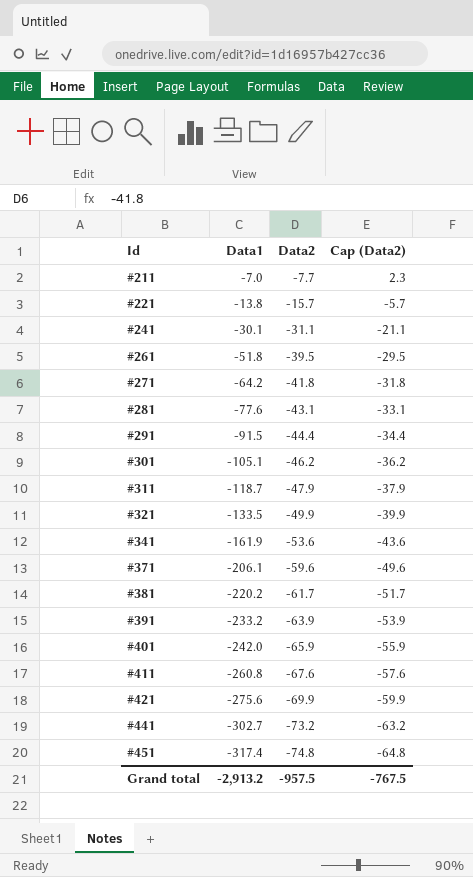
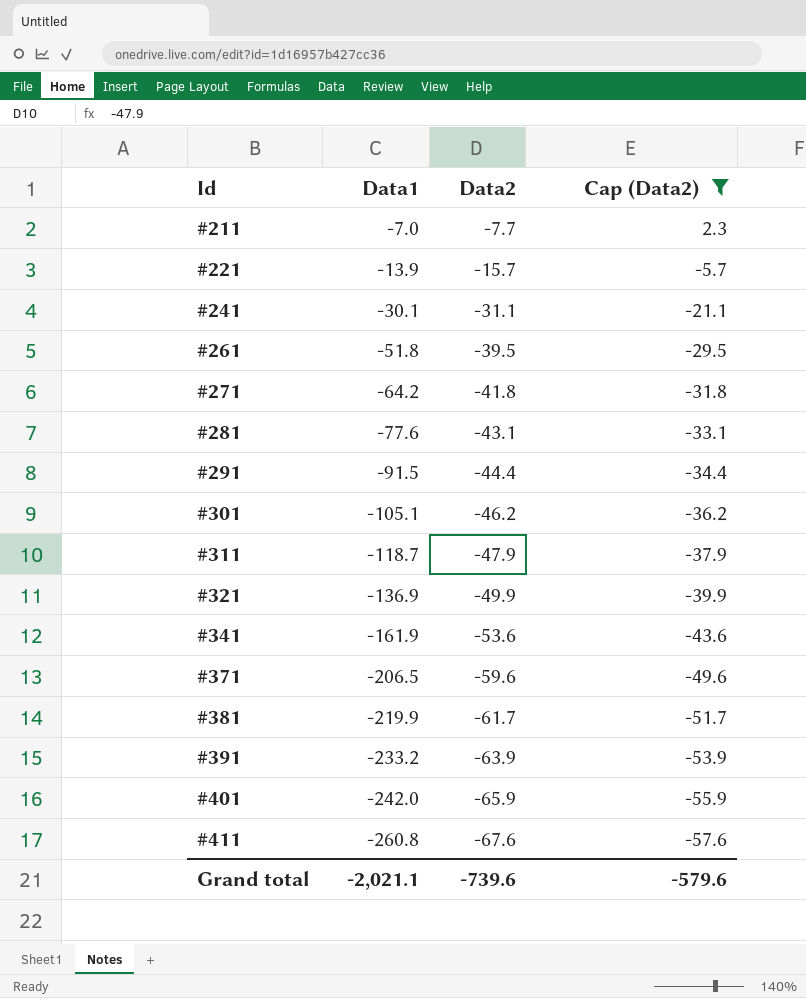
filter: none -> Cap (Data2) >= -57.6
#221 | Data1: -13.8 -> -13.9
#321 | Data1: -133.5 -> -136.9
#371 | Data1: -206.1 -> -206.5
#381 | Data1: -220.2 -> -219.9
Grand total | Data1: -2,913.2 -> -2,021.1
Grand total | Data2: -957.5 -> -739.6
Grand total | Cap (Data2): -767.5 -> -579.6

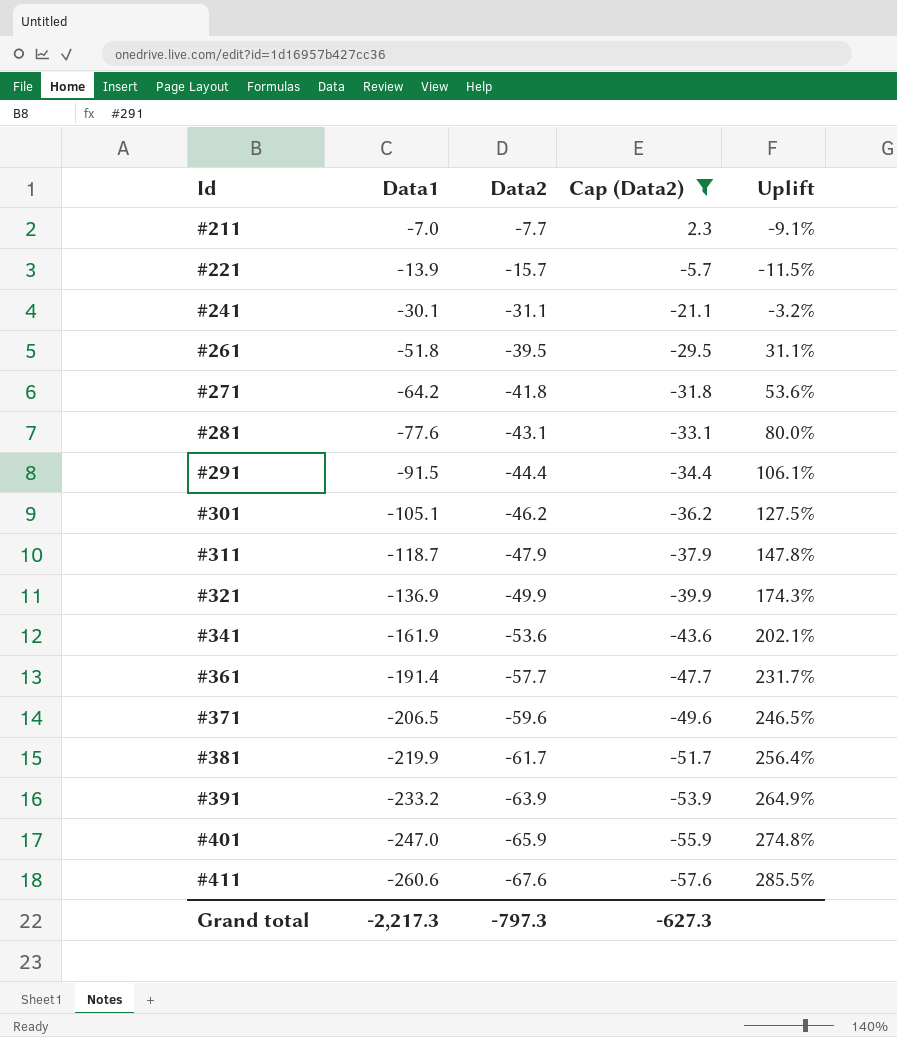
column Uplift | formula: none -> ([Data1] - [Data2]) / [Data2]
row #361: none -> -191.4 | -57.7 | -47.7 | 231.7%
#401 | Data1: -242.0 -> -247.0
#411 | Data1: -260.8 -> -260.6
Grand total | Data1: -2,021.1 -> -2,217.3
Grand total | Data2: -739.6 -> -797.3
Grand total | Cap (Data2): -579.6 -> -627.3

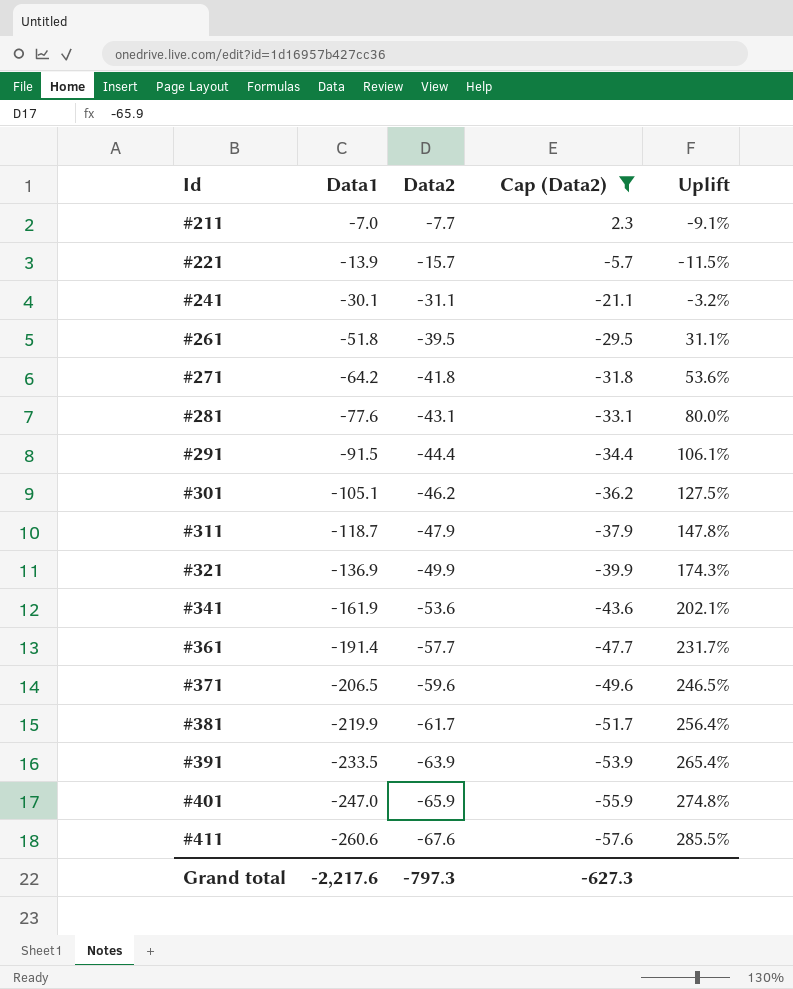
#391 | Data1: -233.2 -> -233.5
#391 | Uplift: 264.9% -> 265.4%
Grand total | Data1: -2,217.3 -> -2,217.6

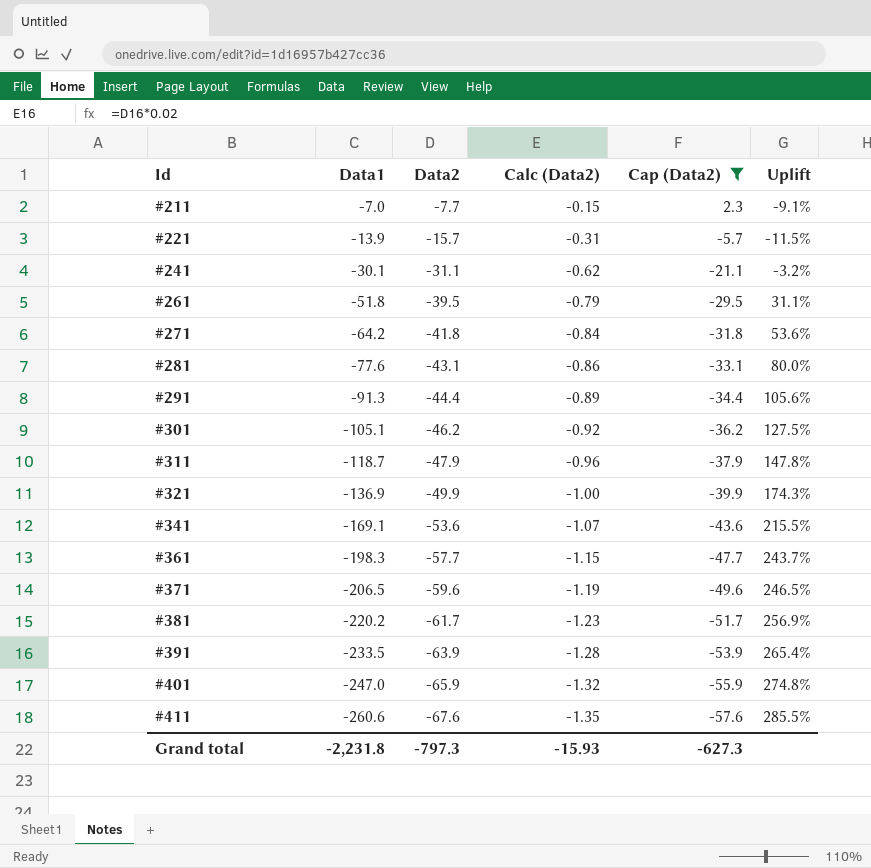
column Calc (Data2) | formula: none -> [Data2] * 0.02
#291 | Data1: -91.5 -> -91.3
#291 | Uplift: 106.1% -> 105.6%
#341 | Data1: -161.9 -> -169.1
#341 | Uplift: 202.1% -> 215.5%
#361 | Data1: -191.4 -> -198.3
#361 | Uplift: 231.7% -> 243.7%
#381 | Data1: -219.9 -> -220.2
#381 | Uplift: 256.4% -> 256.9%
Grand total | Data1: -2,217.6 -> -2,231.8

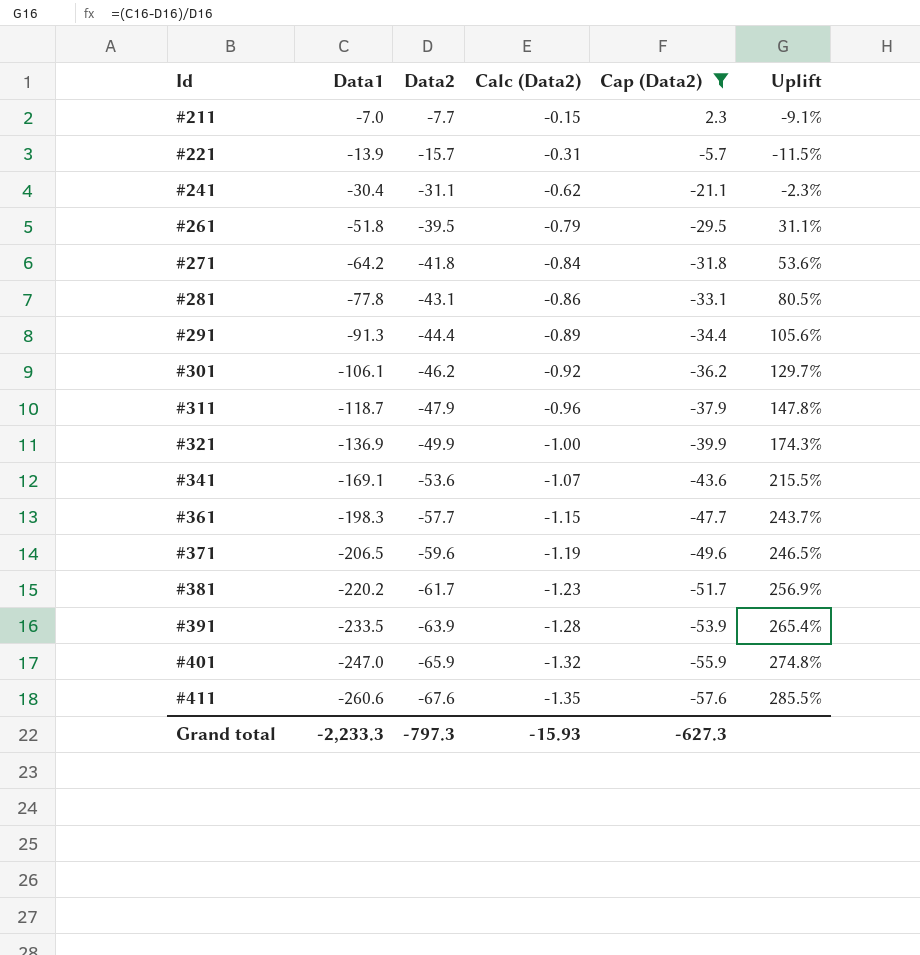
#241 | Data1: -30.1 -> -30.4
#241 | Uplift: -3.2% -> -2.3%
#281 | Data1: -77.6 -> -77.8
#281 | Uplift: 80.0% -> 80.5%
#301 | Data1: -105.1 -> -106.1
#301 | Uplift: 127.5% -> 129.7%
Grand total | Data1: -2,231.8 -> -2,233.3

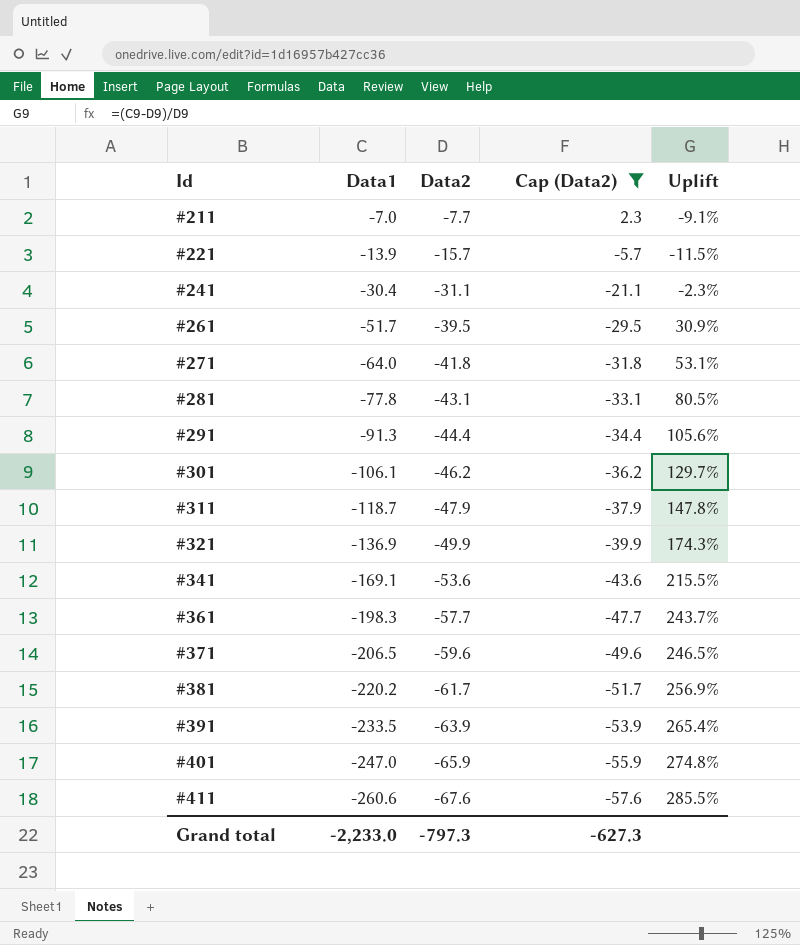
column Calc (Data2) | formula: [Data2] * 0.02 -> none
#261 | Data1: -51.8 -> -51.7
#261 | Uplift: 31.1% -> 30.9%
#271 | Data1: -64.2 -> -64.0
#271 | Uplift: 53.6% -> 53.1%
Grand total | Data1: -2,233.3 -> -2,233.0

